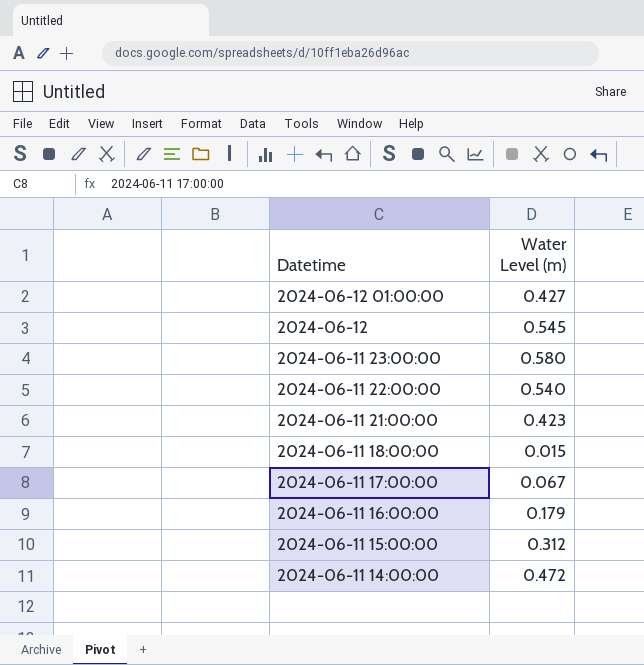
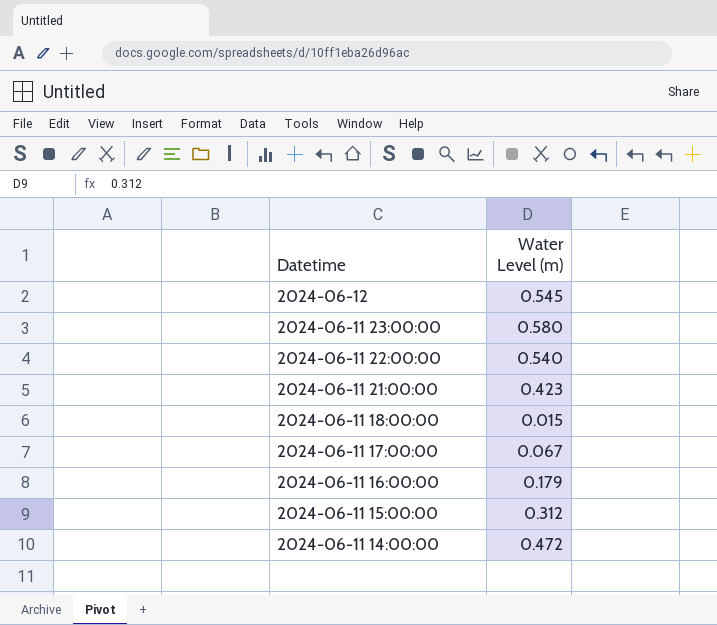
row 2024-06-12 01:00:00: 0.427 -> none

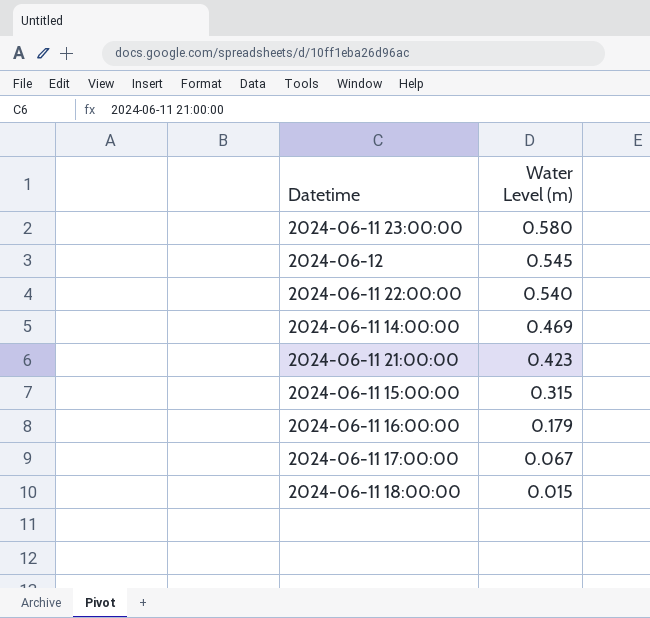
row order: Datetime descending -> Water Level (m) descending
2024-06-11 14:00:00 | Water Level (m): 0.472 -> 0.469
2024-06-11 15:00:00 | Water Level (m): 0.312 -> 0.315

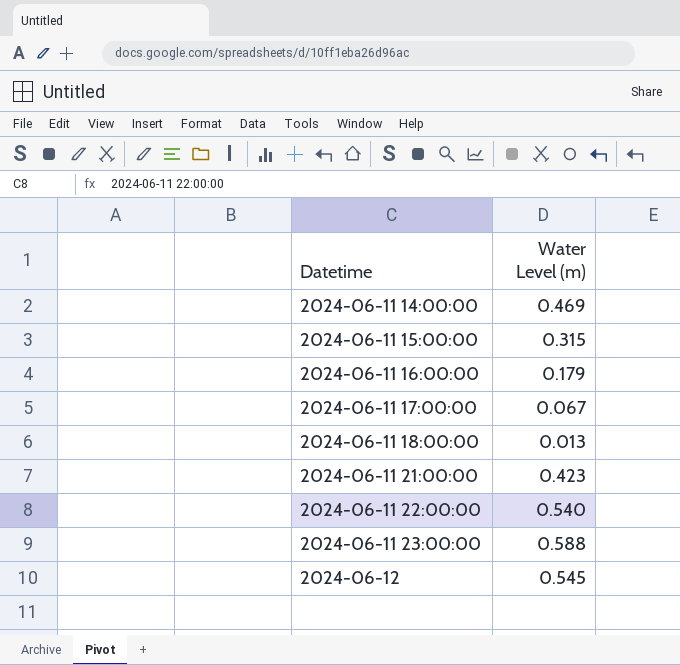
row order: Water Level (m) descending -> Datetime ascending
2024-06-11 18:00:00 | Water Level (m): 0.015 -> 0.013
2024-06-11 23:00:00 | Water Level (m): 0.580 -> 0.588

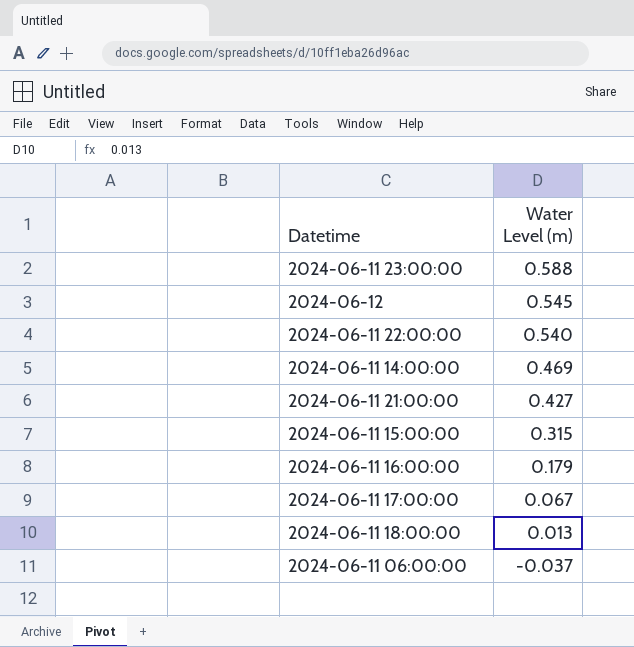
row order: Datetime ascending -> Water Level (m) descending
2024-06-11 21:00:00 | Water Level (m): 0.423 -> 0.427
row 2024-06-11 06:00:00: none -> -0.037

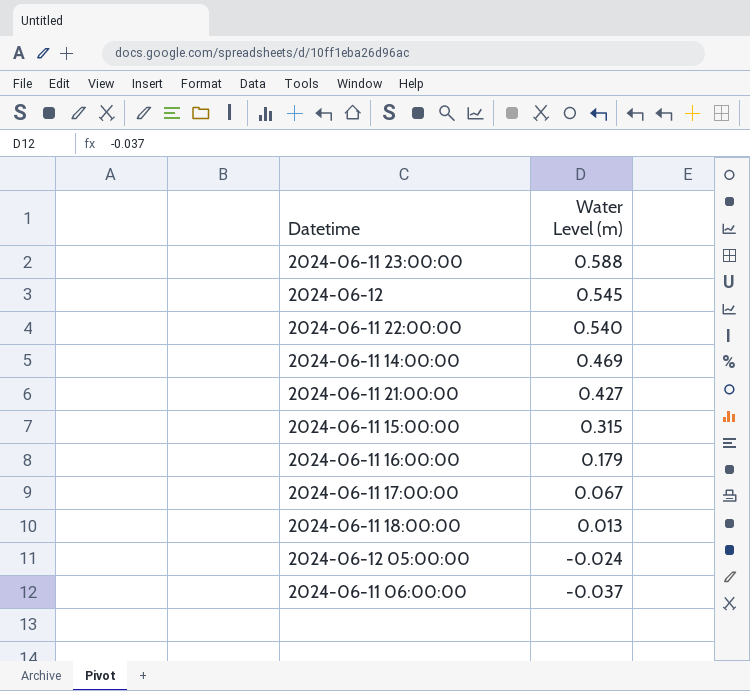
row 2024-06-12 05:00:00: none -> -0.024

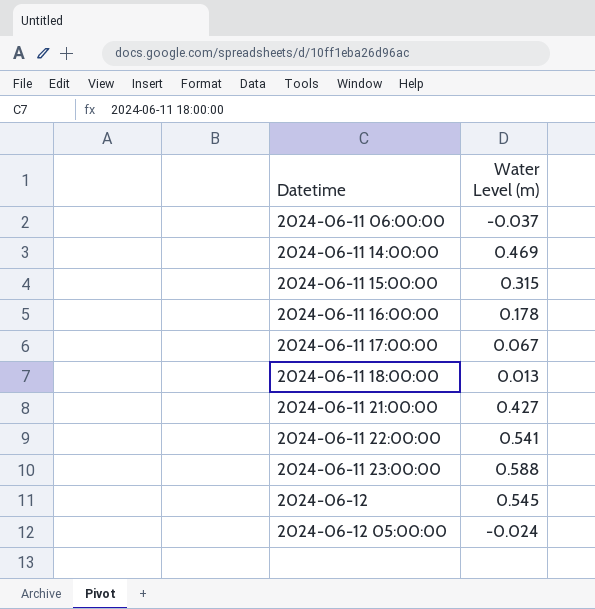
row order: Water Level (m) descending -> Datetime ascending
2024-06-11 16:00:00 | Water Level (m): 0.179 -> 0.178
2024-06-11 22:00:00 | Water Level (m): 0.540 -> 0.541

